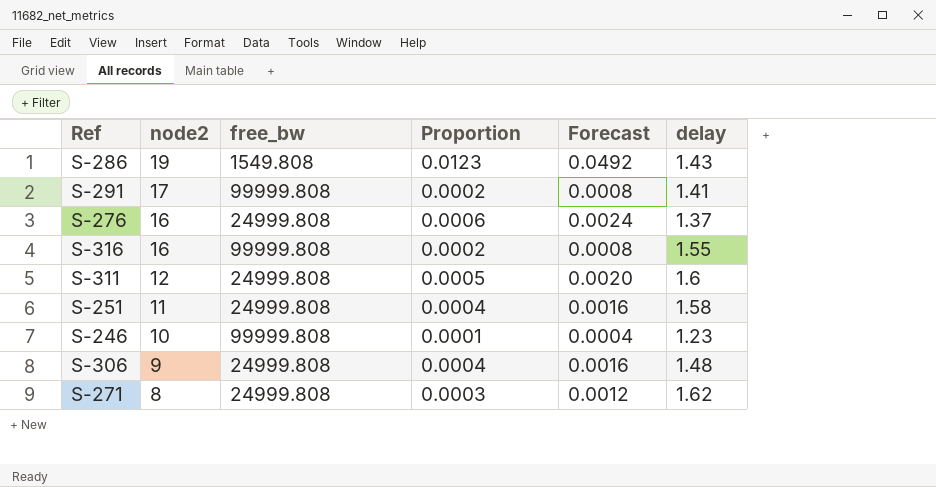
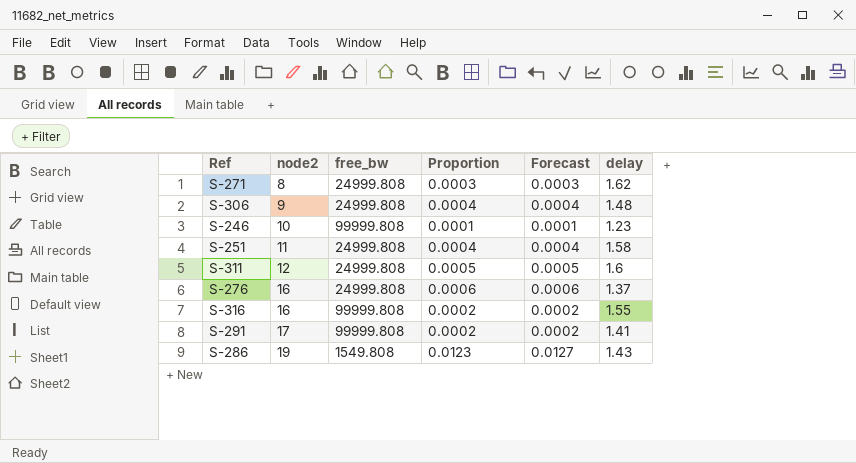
row order: node2 descending -> node2 ascending
column Forecast | formula: [Proportion] * 4 -> [Proportion] * 1.03

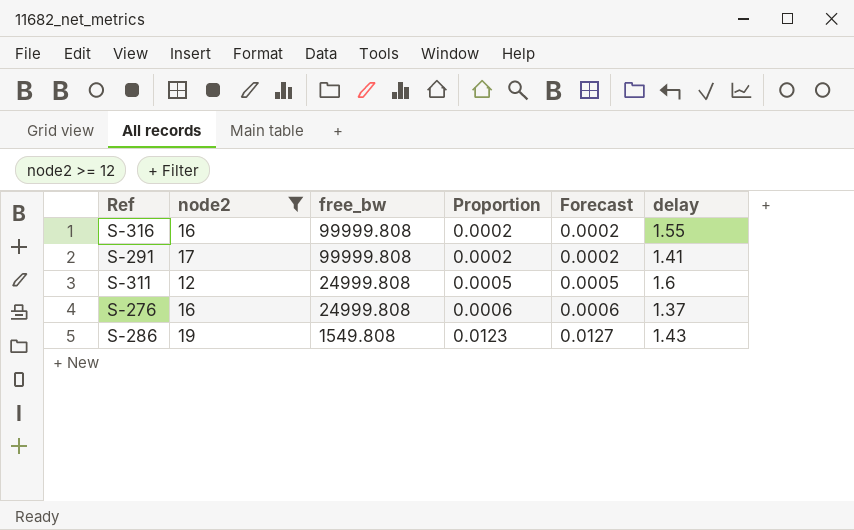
filter: none -> node2 >= 12
row order: node2 ascending -> free_bw descending

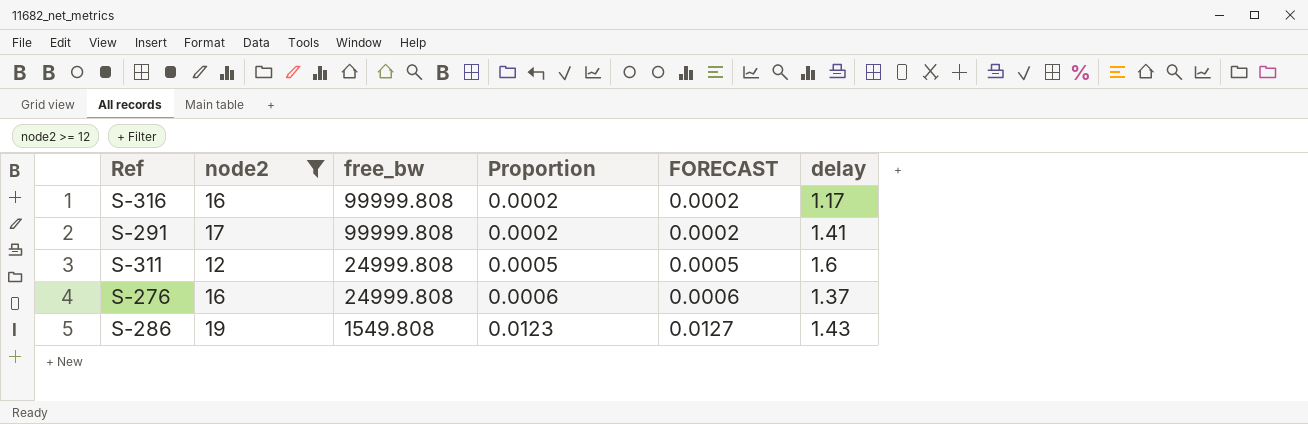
column name: Forecast -> FORECAST
S-316 | delay: 1.55 -> 1.17

